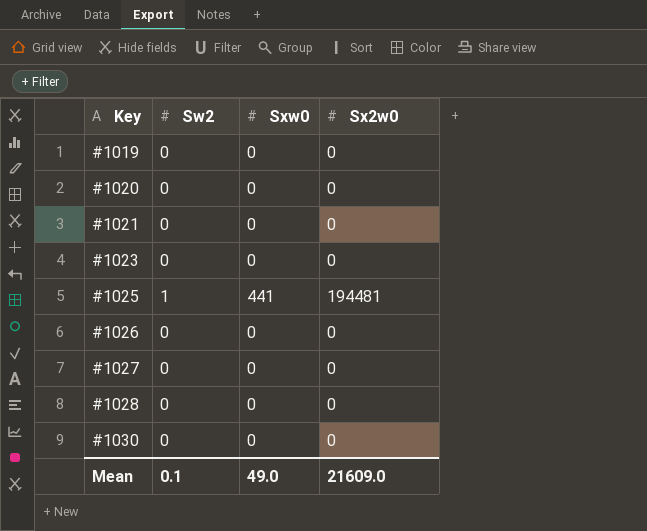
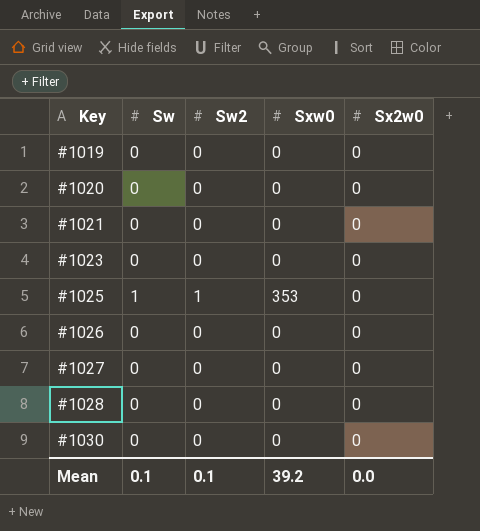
column Sw | position: none -> 2
#1025 | Sxw0: 441 -> 353
#1025 | Sx2w0: 194481 -> 0
Mean | Sxw0: 49.0 -> 39.2
Mean | Sx2w0: 21609.0 -> 0.0

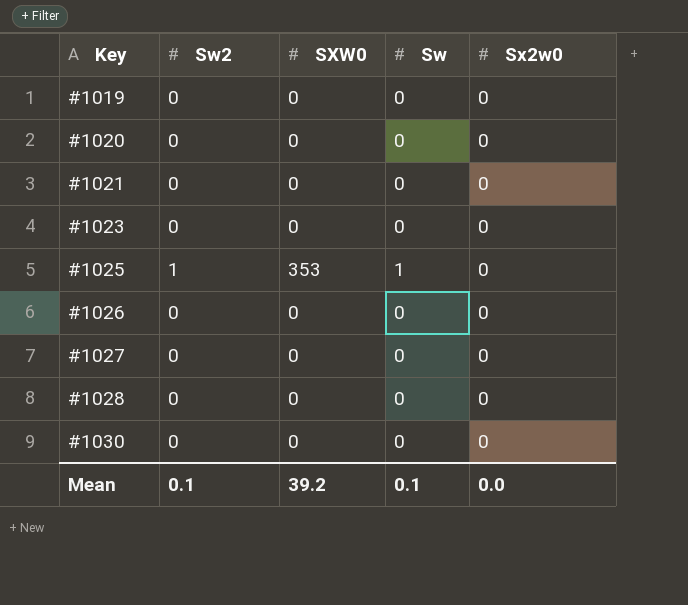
column name: Sxw0 -> SXW0
column Sw | position: 2 -> 4

